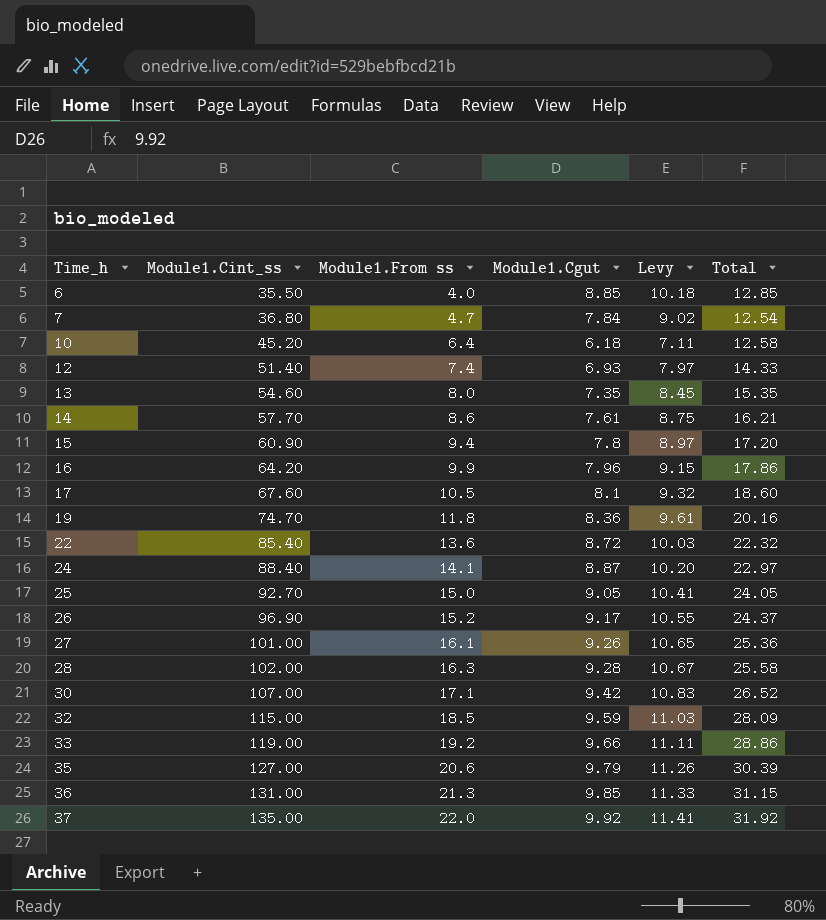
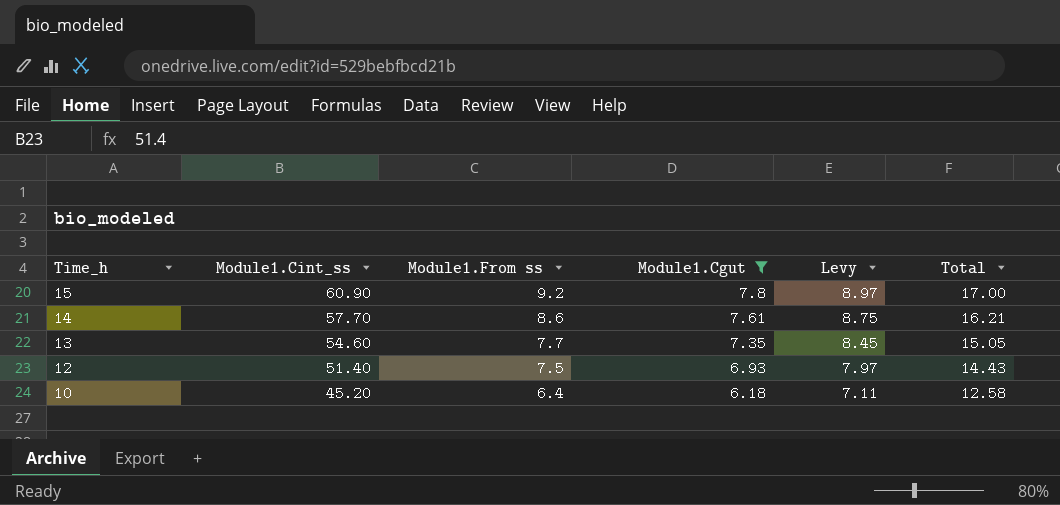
filter: none -> Module1.Cgut <= 7.8
row order: Time_h ascending -> Time_h descending
15 | Module1.From ss: 9.4 -> 9.2
15 | Total: 17.20 -> 17.00
13 | Module1.From ss: 8.0 -> 7.7
13 | Total: 15.35 -> 15.05
12 | Module1.From ss: 7.4 -> 7.5
12 | Total: 14.33 -> 14.43

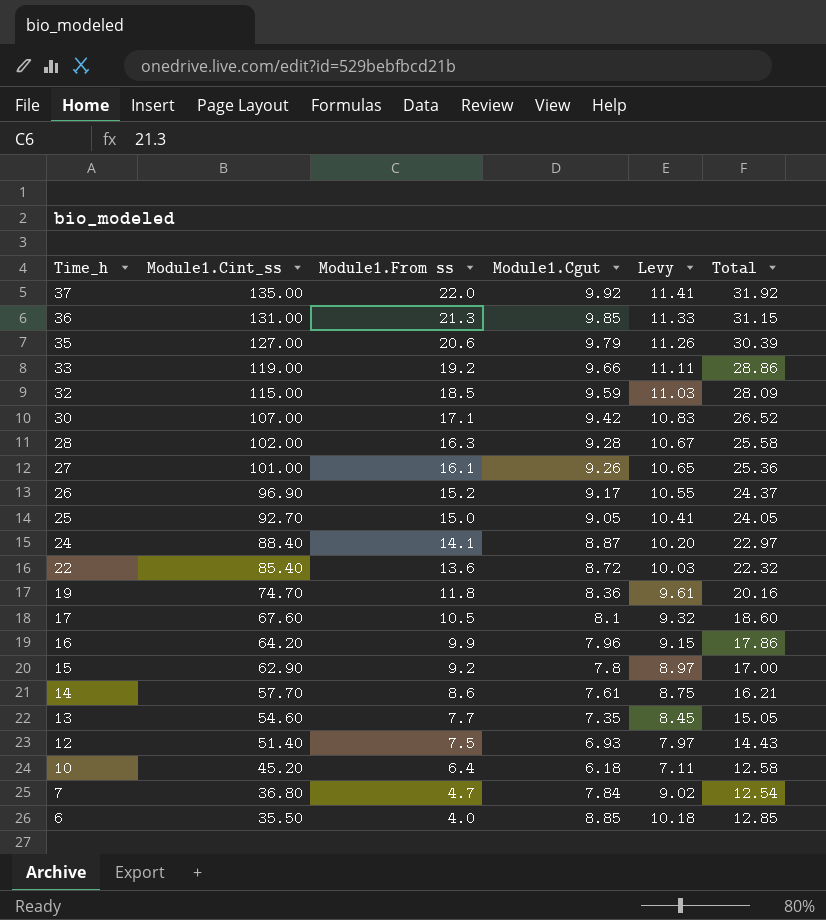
filter: Module1.Cgut <= 7.8 -> none
15 | Module1.Cint_ss: 60.90 -> 62.90

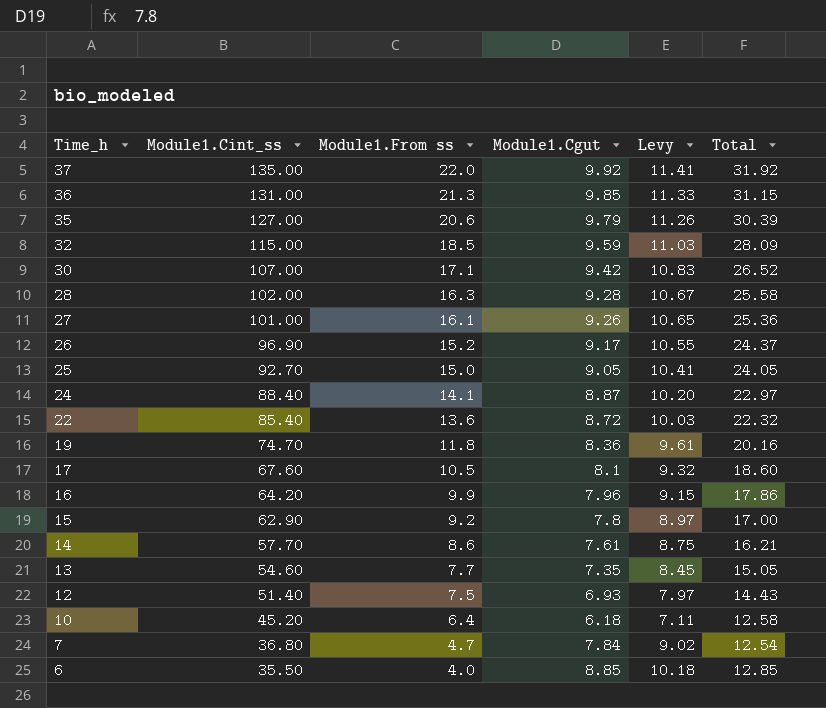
row 33: 119.00 | 19.2 | 9.66 | 11.11 | 28.86 -> none

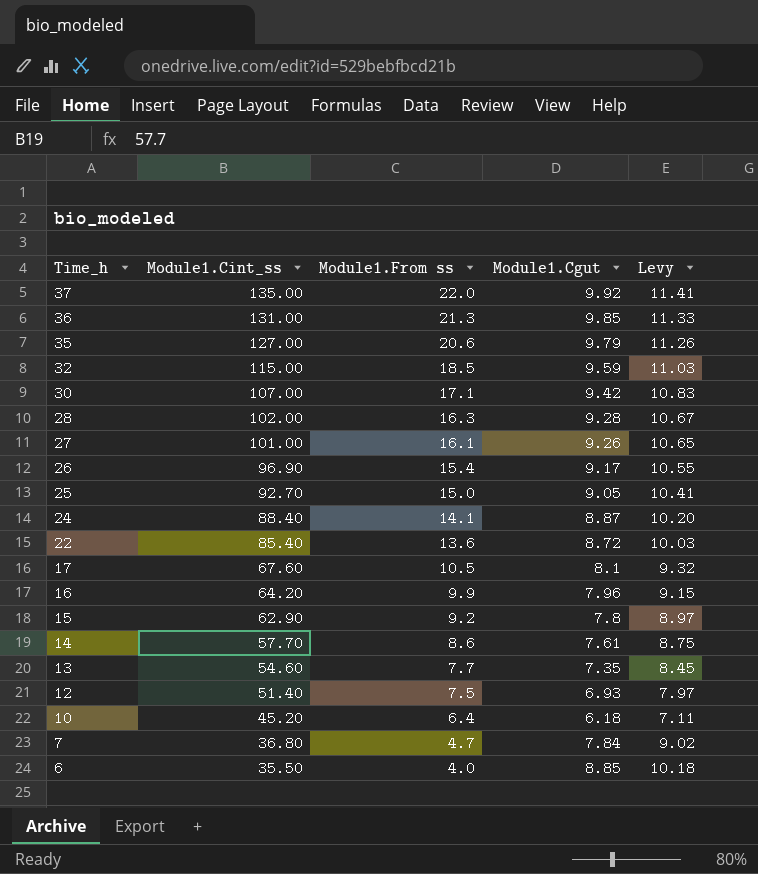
column Total | formula: [Module1.From ss] + [Module1.Cgut] -> none
row 19: 74.70 | 11.8 | 8.36 | 9.61 | 20.16 -> none
26 | Module1.From ss: 15.2 -> 15.4

